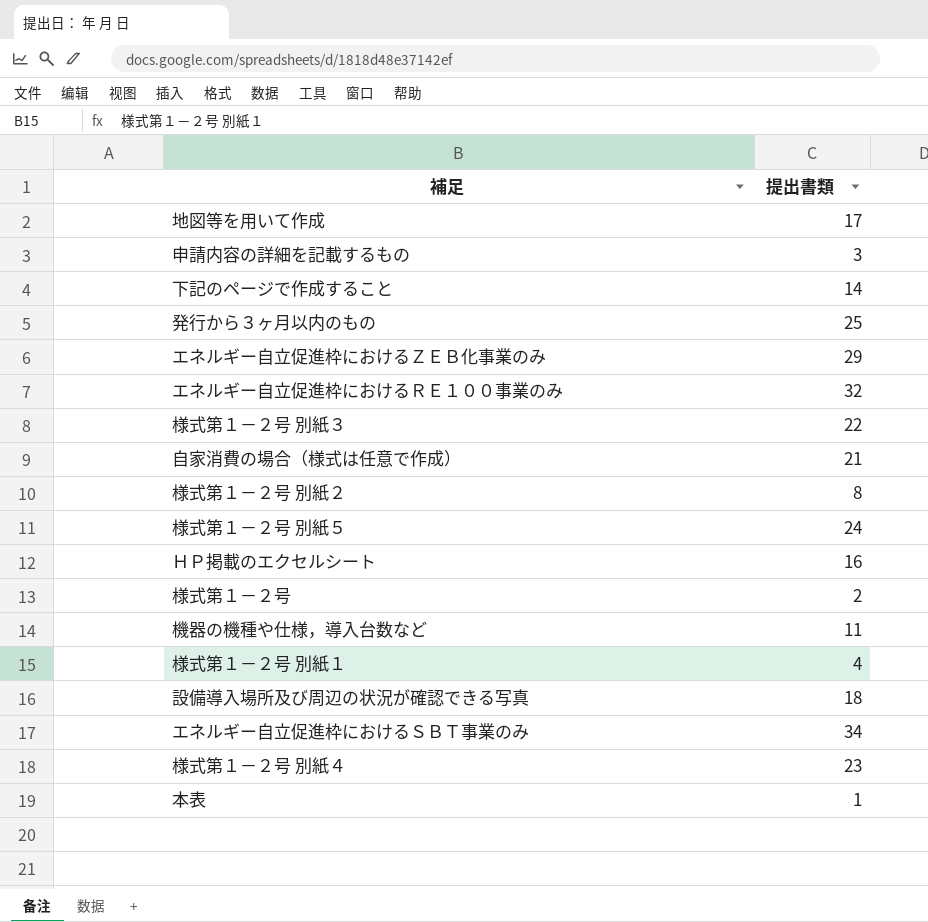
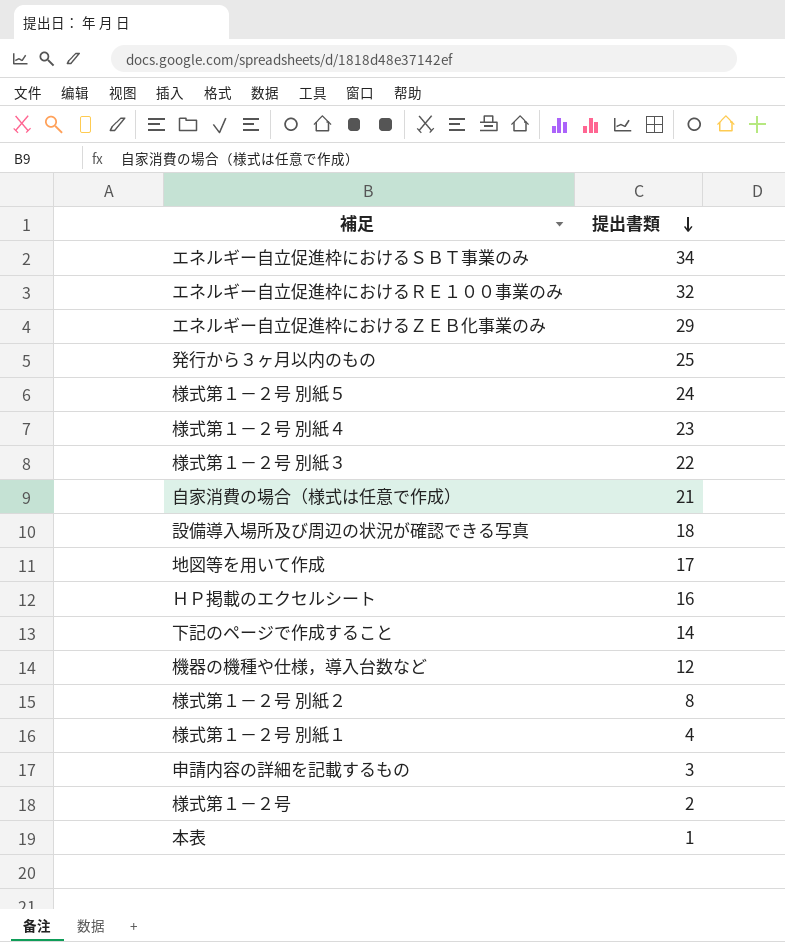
row order: none -> 提出書類 descending
機器の機種や仕様，導入台数など | 提出書類: 11 -> 12

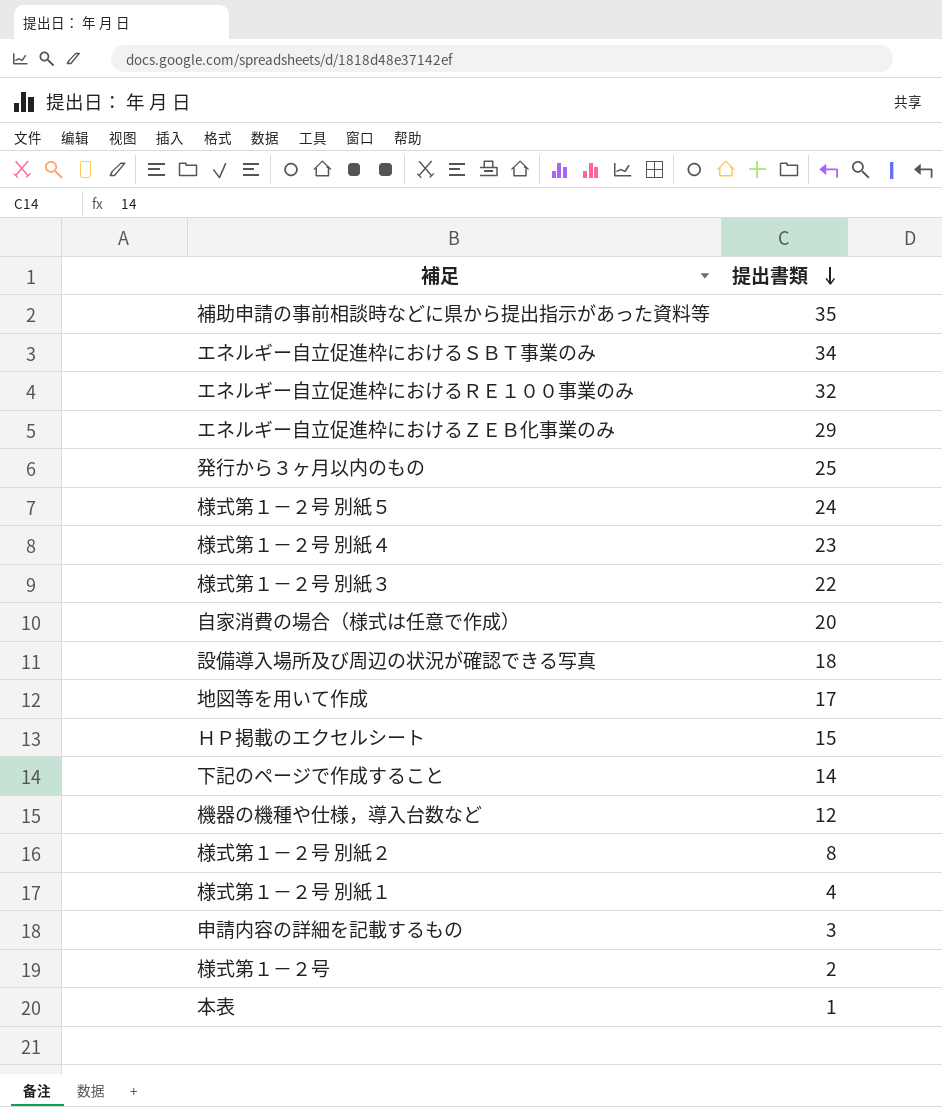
row 補助申請の事前相談時などに県から提出指示があった資料等: none -> 35
自家消費の場合（様式は任意で作成） | 提出書類: 21 -> 20
ＨＰ掲載のエクセルシート | 提出書類: 16 -> 15

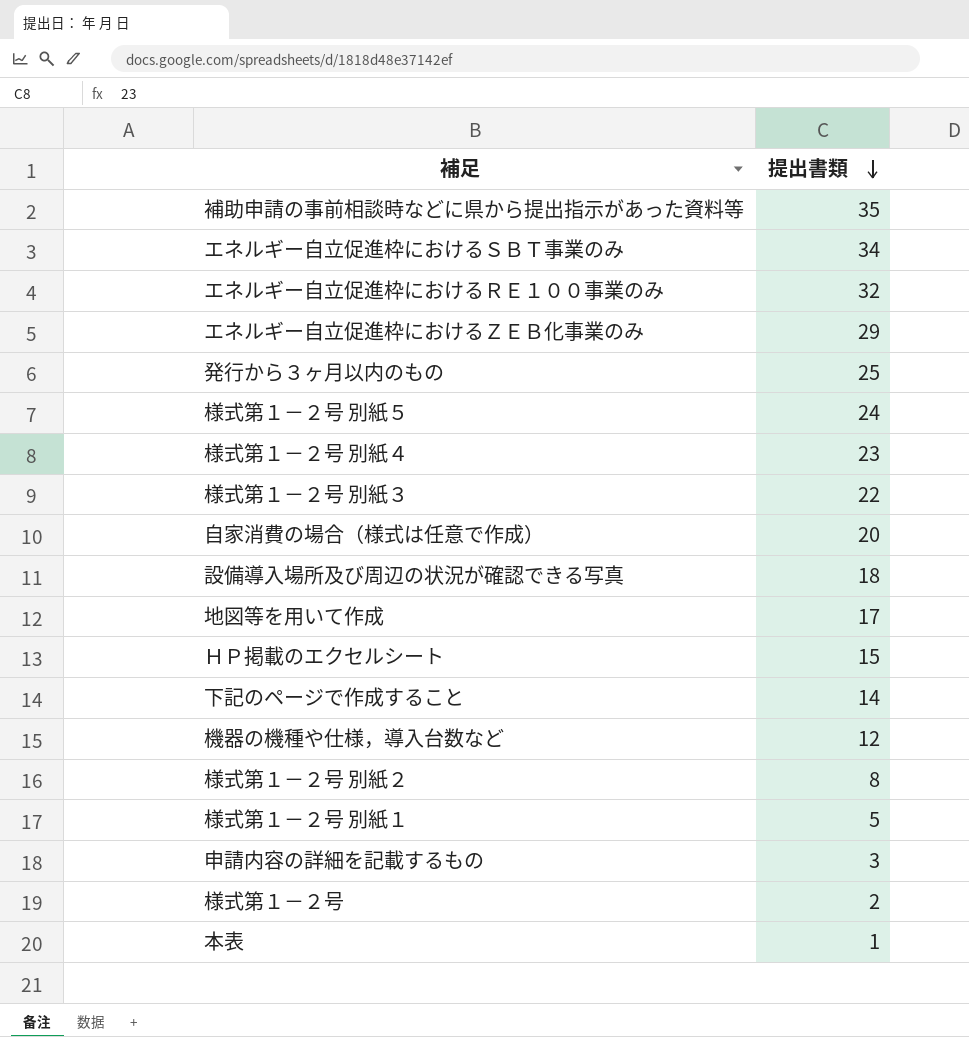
様式第１－２号 別紙１ | 提出書類: 4 -> 5

